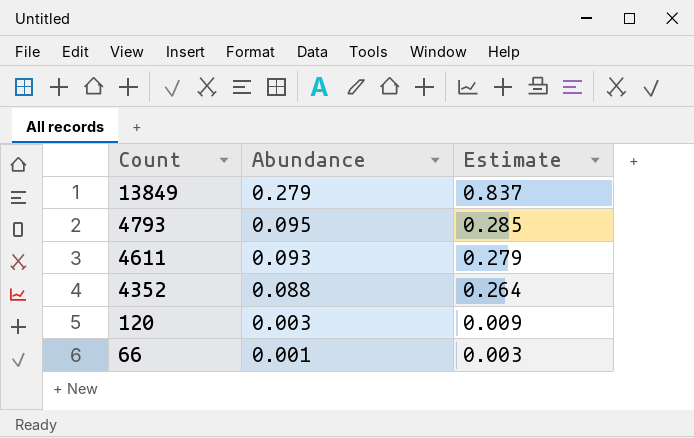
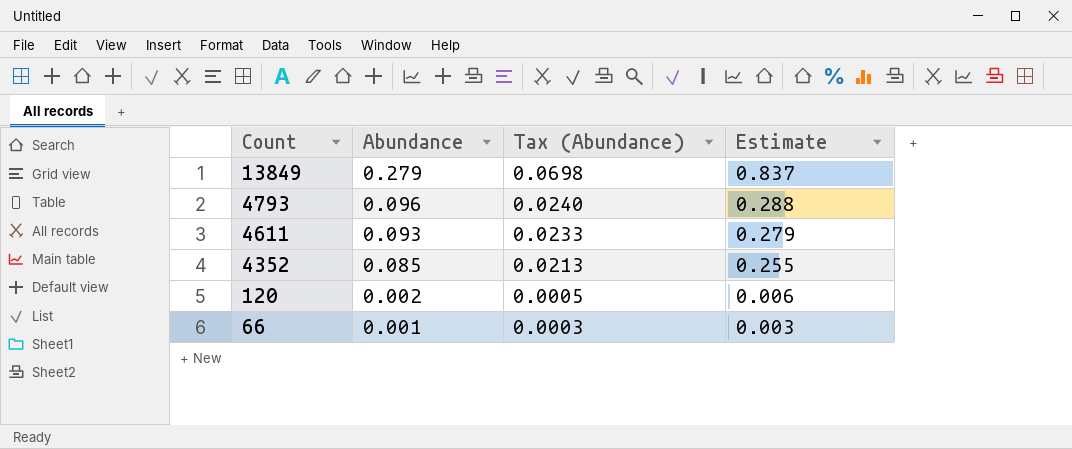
column Tax (Abundance) | formula: none -> [Abundance] * 0.25
4793 | Abundance: 0.095 -> 0.096
4793 | Estimate: 0.285 -> 0.288
4352 | Abundance: 0.088 -> 0.085
4352 | Estimate: 0.264 -> 0.255
120 | Abundance: 0.003 -> 0.002
120 | Estimate: 0.009 -> 0.006

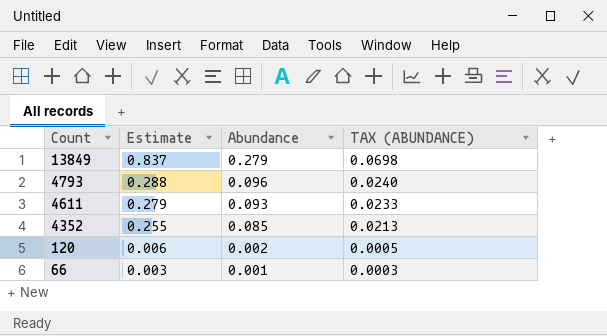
column Estimate | position: 4 -> 2
column name: Tax (Abundance) -> TAX (ABUNDANCE)

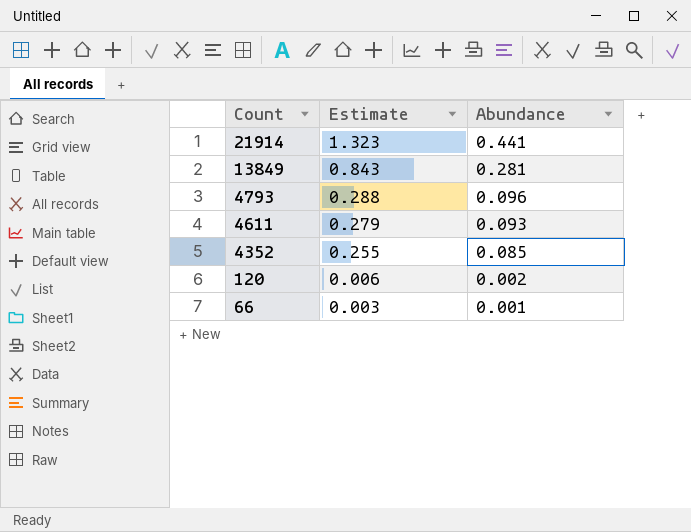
column TAX (ABUNDANCE) | formula: [Abundance] * 0.25 -> none
row 21914: none -> 1.323 | 0.441
13849 | Estimate: 0.837 -> 0.843
13849 | Abundance: 0.279 -> 0.281

